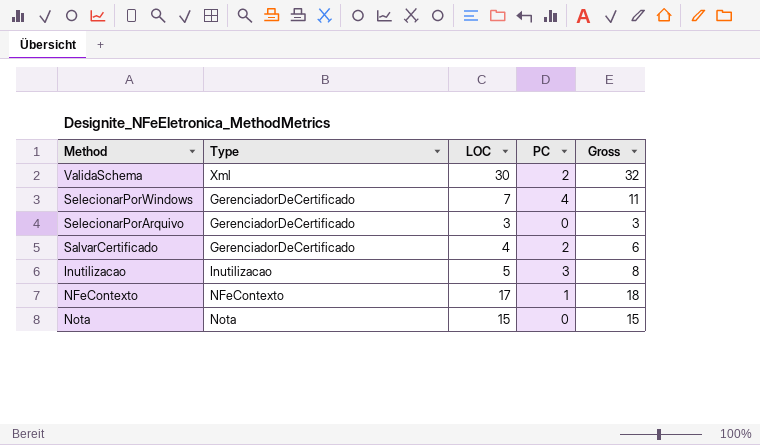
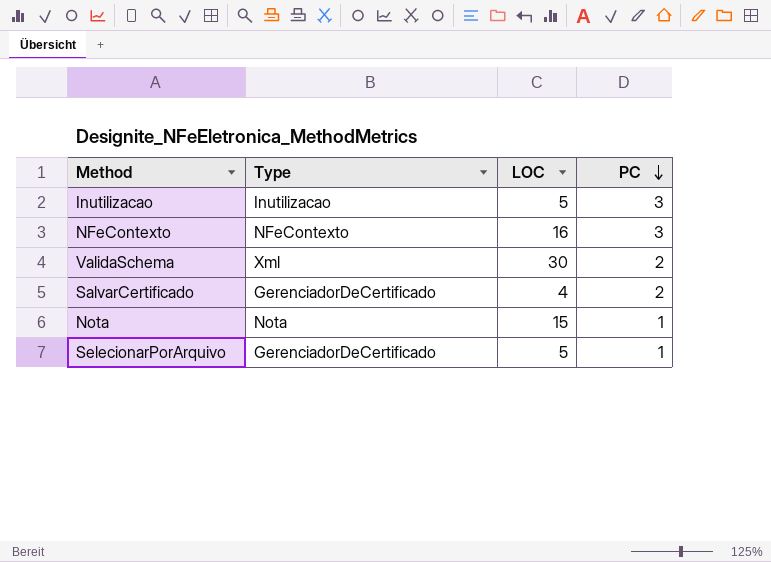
row order: none -> PC descending
column Gross | formula: [LOC] + [PC] -> none
row SelecionarPorWindows: GerenciadorDeCertificado | 7 | 4 | 11 -> none
NFeContexto | LOC: 17 -> 16
NFeContexto | PC: 1 -> 3
Nota | PC: 0 -> 1
SelecionarPorArquivo | LOC: 3 -> 5
SelecionarPorArquivo | PC: 0 -> 1

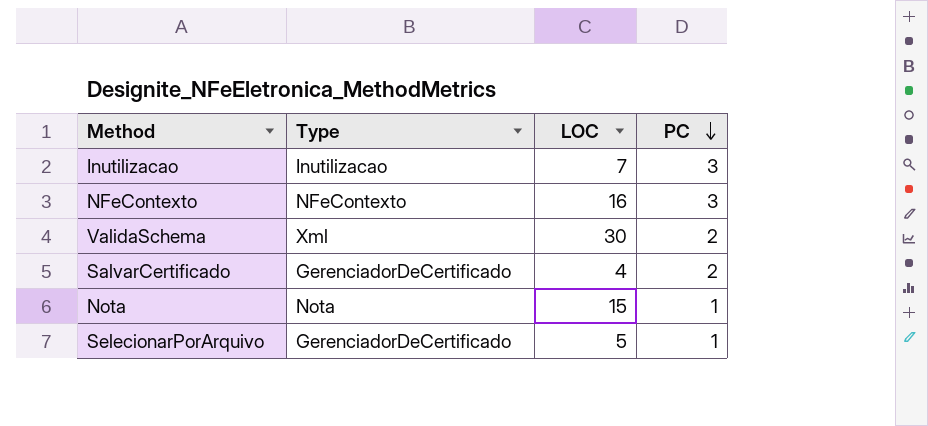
Inutilizacao | LOC: 5 -> 7

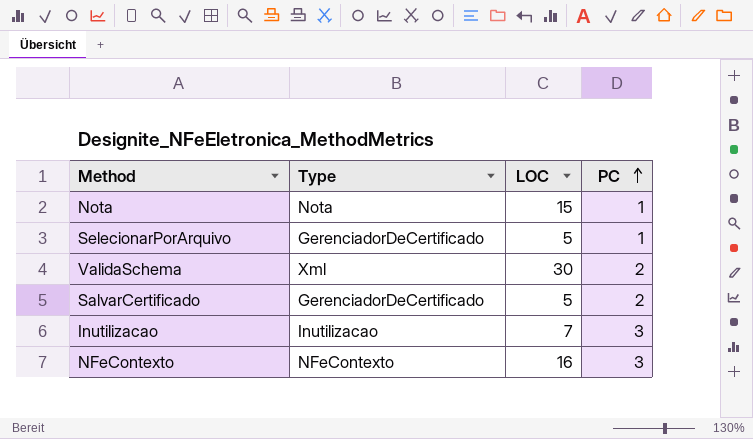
row order: PC descending -> PC ascending
SalvarCertificado | LOC: 4 -> 5

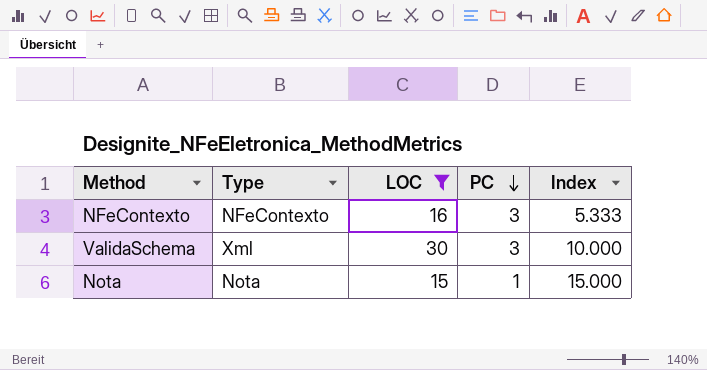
filter: none -> LOC >= 15
row order: PC ascending -> PC descending
column Index | formula: none -> [LOC] / [PC]
ValidaSchema | PC: 2 -> 3

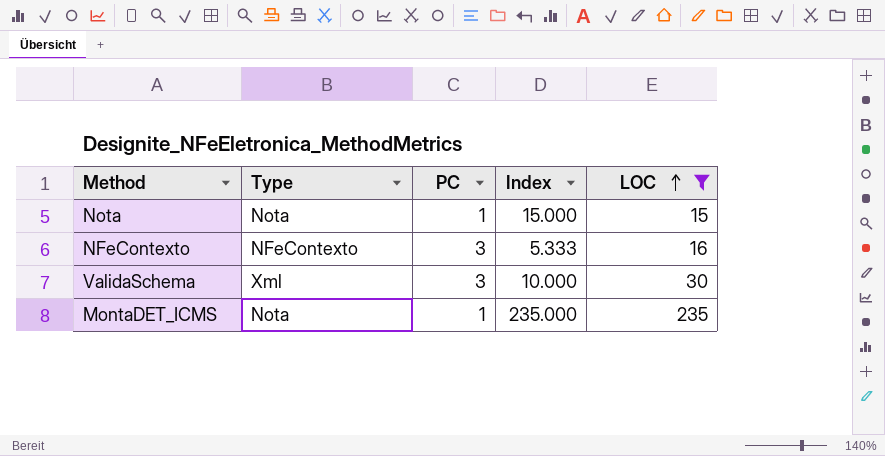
row order: PC descending -> LOC ascending
column LOC | position: 3 -> 5
row MontaDET_ICMS: none -> Nota | 1 | 235.000 | 235

